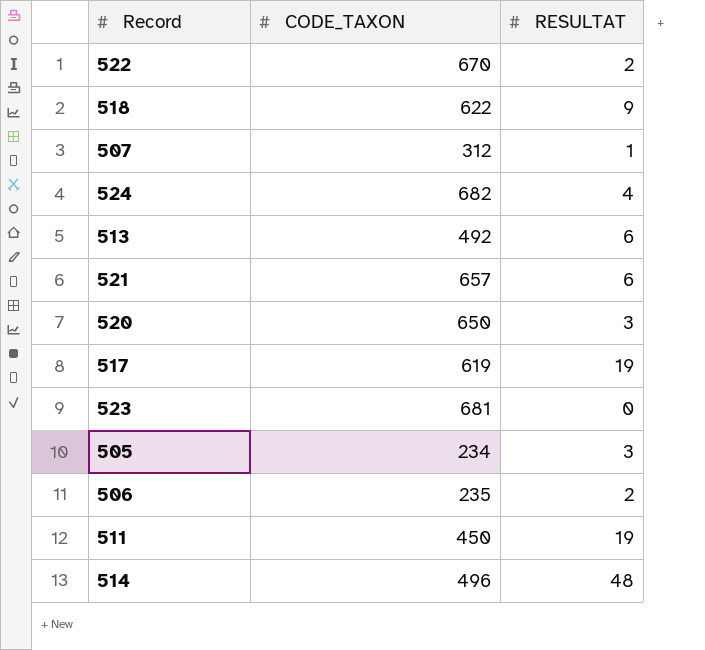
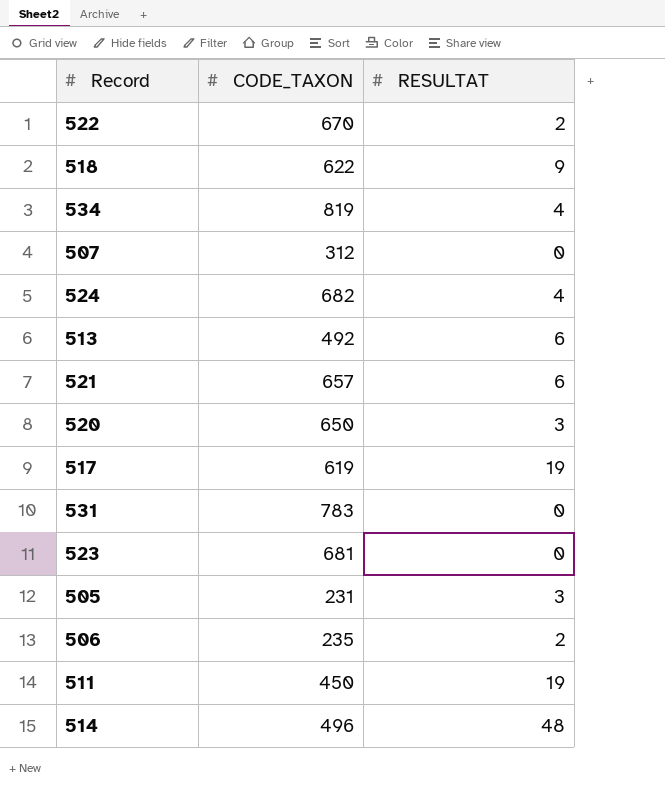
row 534: none -> 819 | 4
507 | RESULTAT: 1 -> 0
row 531: none -> 783 | 0
505 | CODE_TAXON: 234 -> 231

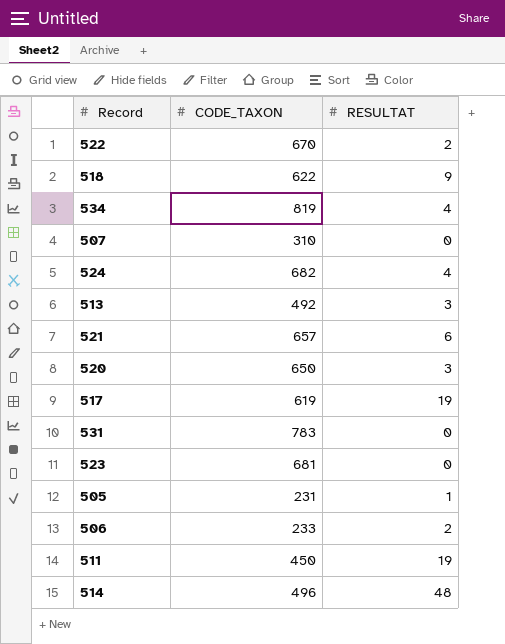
507 | CODE_TAXON: 312 -> 310
513 | RESULTAT: 6 -> 3
505 | RESULTAT: 3 -> 1
506 | CODE_TAXON: 235 -> 233

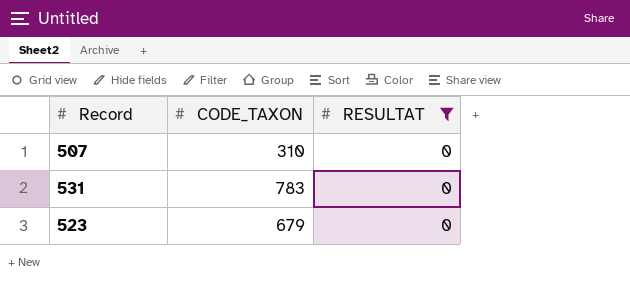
filter: none -> RESULTAT = 0
523 | CODE_TAXON: 681 -> 679

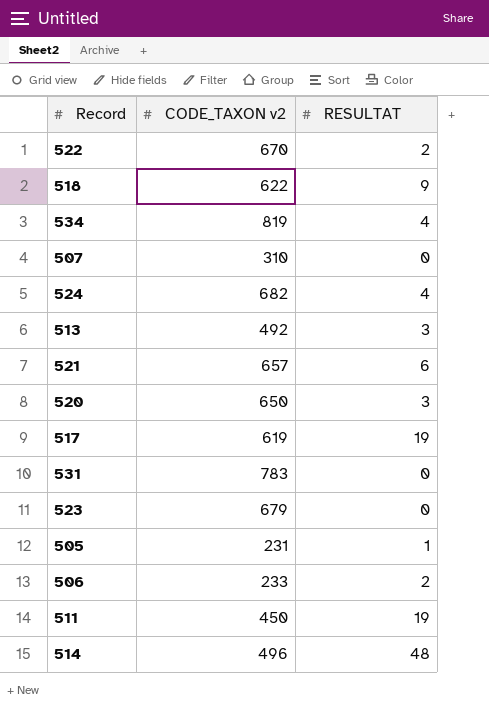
filter: RESULTAT = 0 -> none
column name: CODE_TAXON -> CODE_TAXON v2

